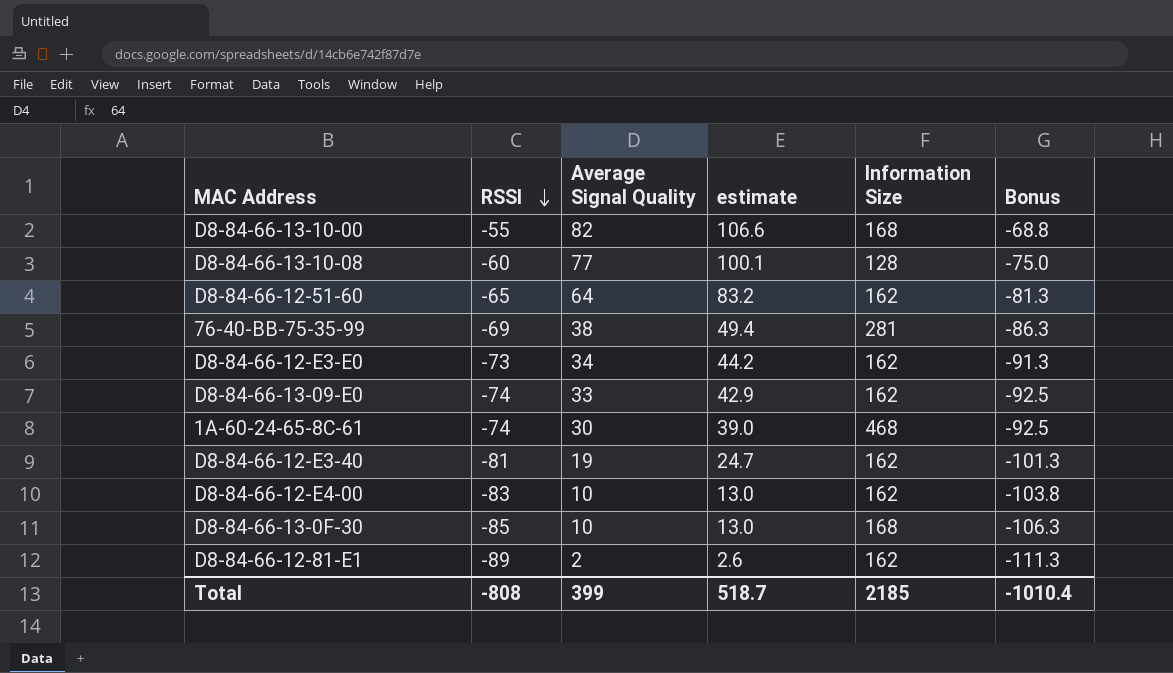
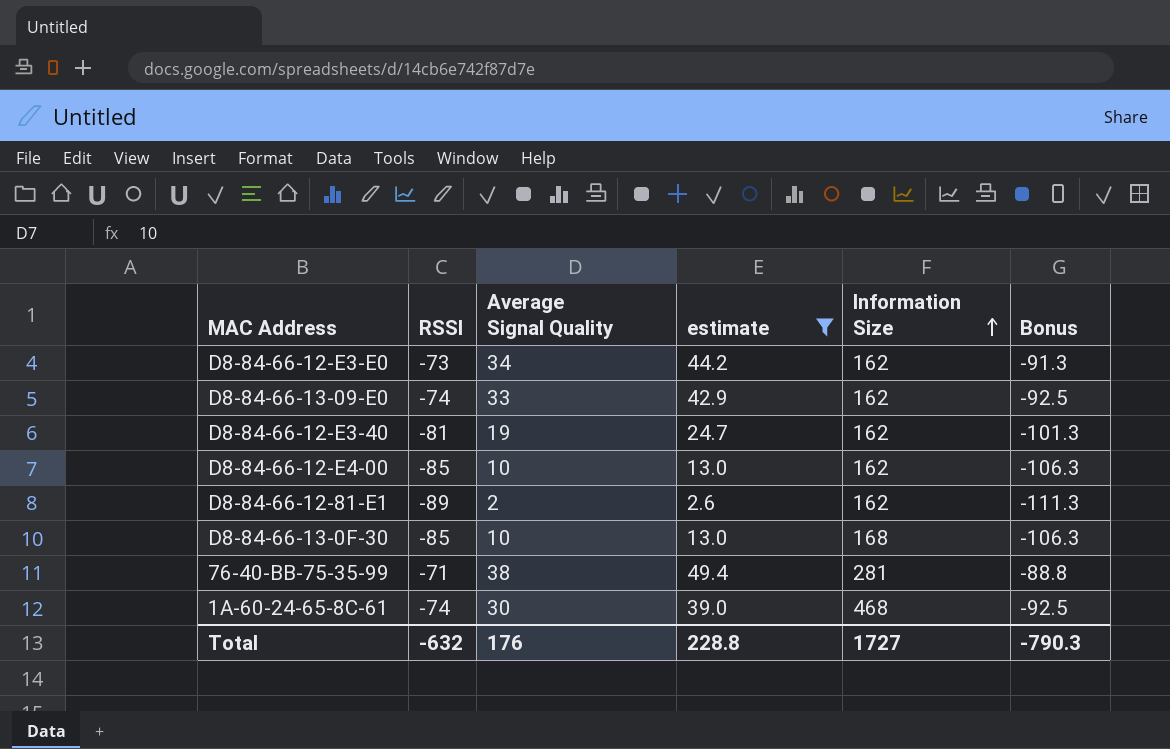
filter: none -> estimate <= 49.4
row order: RSSI descending -> Information Size ascending
D8-84-66-12-E4-00 | RSSI: -83 -> -85
D8-84-66-12-E4-00 | Bonus: -103.8 -> -106.3
76-40-BB-75-35-99 | RSSI: -69 -> -71
76-40-BB-75-35-99 | Bonus: -86.3 -> -88.8
Total | RSSI: -808 -> -632
Total | Average Signal Quality: 399 -> 176
Total | estimate: 518.7 -> 228.8
Total | Information Size: 2185 -> 1727
Total | Bonus: -1010.4 -> -790.3

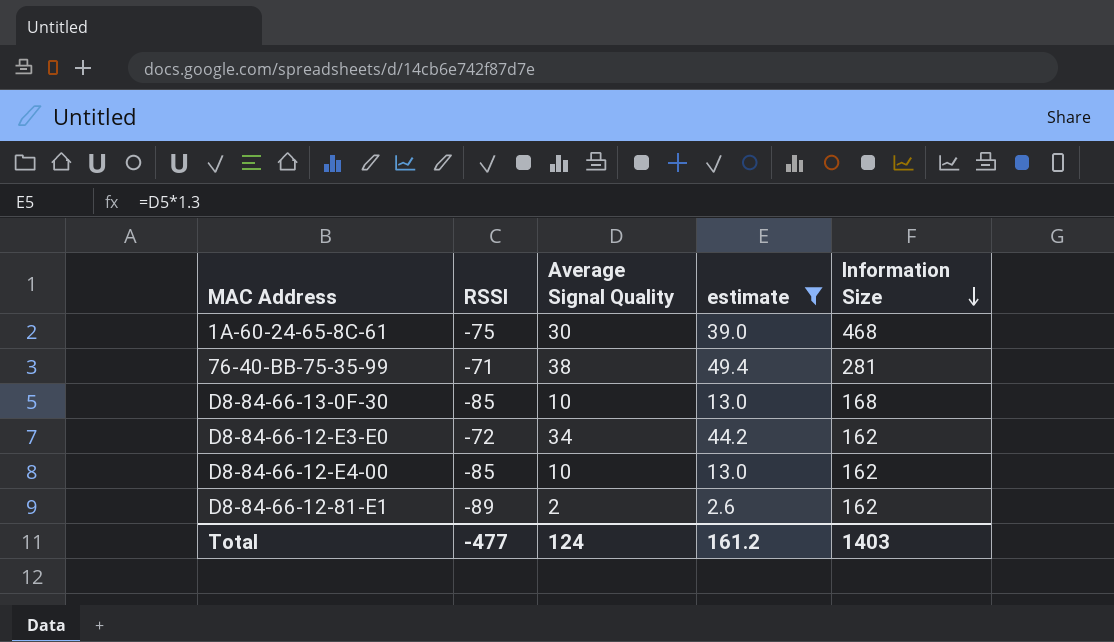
row order: Information Size ascending -> Information Size descending
column Bonus | formula: [RSSI] * 1.25 -> none
row D8-84-66-13-09-E0: -74 | 33 | 42.9 | 162 | -92.5 -> none
row D8-84-66-12-E3-40: -81 | 19 | 24.7 | 162 | -101.3 -> none
1A-60-24-65-8C-61 | RSSI: -74 -> -75
D8-84-66-12-E3-E0 | RSSI: -73 -> -72
Total | RSSI: -632 -> -477
Total | Average Signal Quality: 176 -> 124
Total | estimate: 228.8 -> 161.2
Total | Information Size: 1727 -> 1403

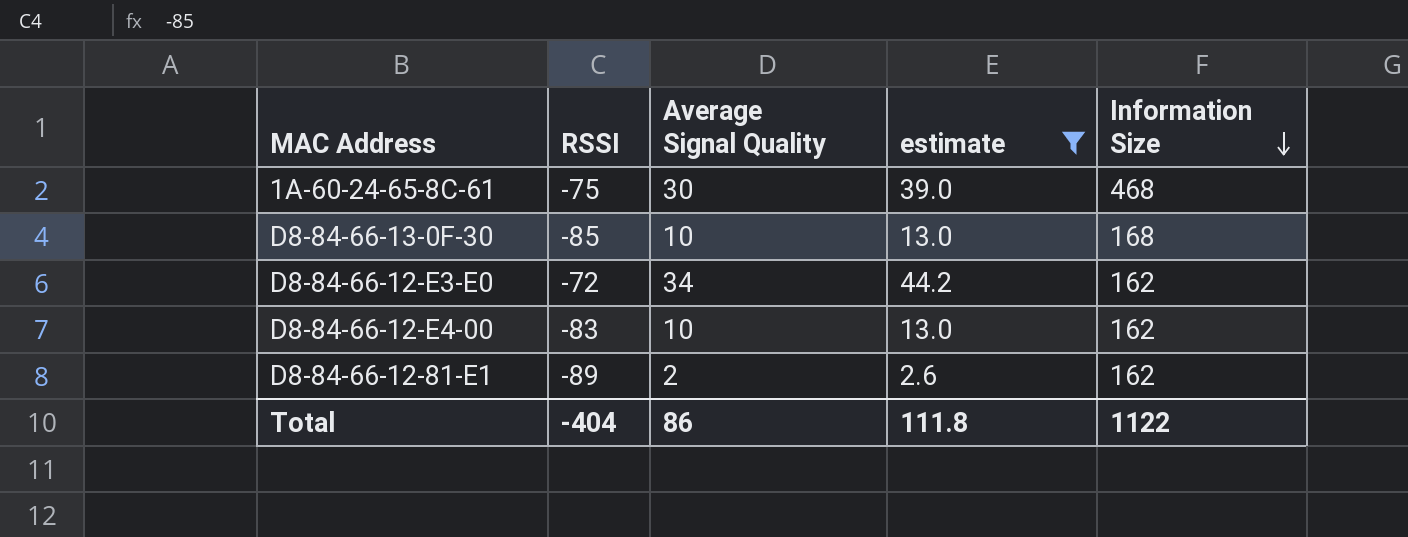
row 76-40-BB-75-35-99: -71 | 38 | 49.4 | 281 -> none
D8-84-66-12-E4-00 | RSSI: -85 -> -83
Total | RSSI: -477 -> -404
Total | Average Signal Quality: 124 -> 86
Total | estimate: 161.2 -> 111.8
Total | Information Size: 1403 -> 1122

